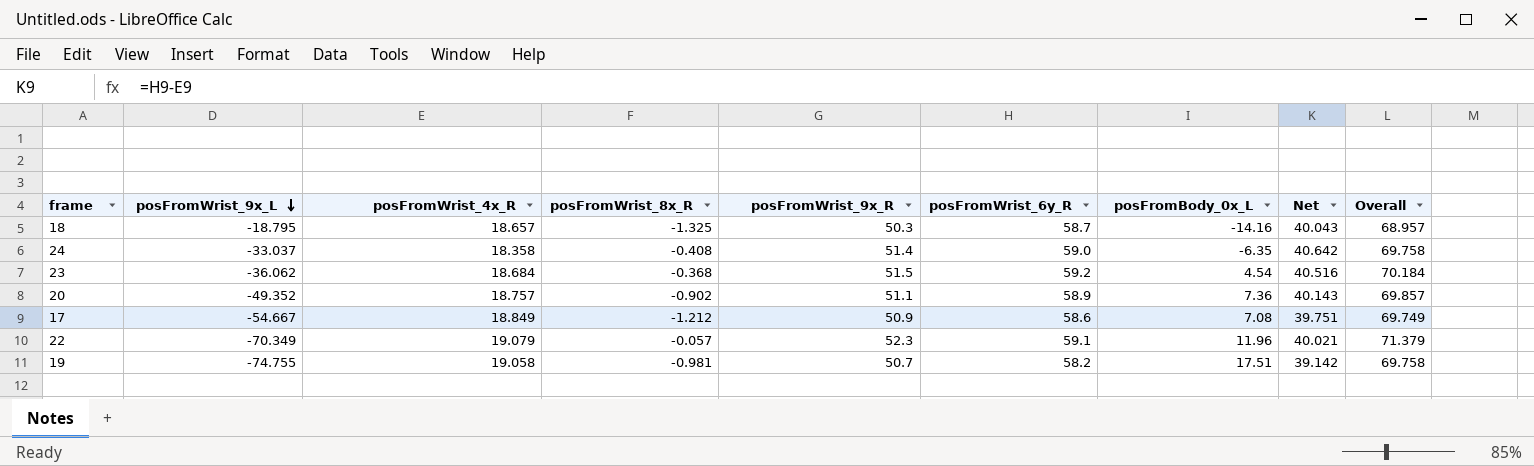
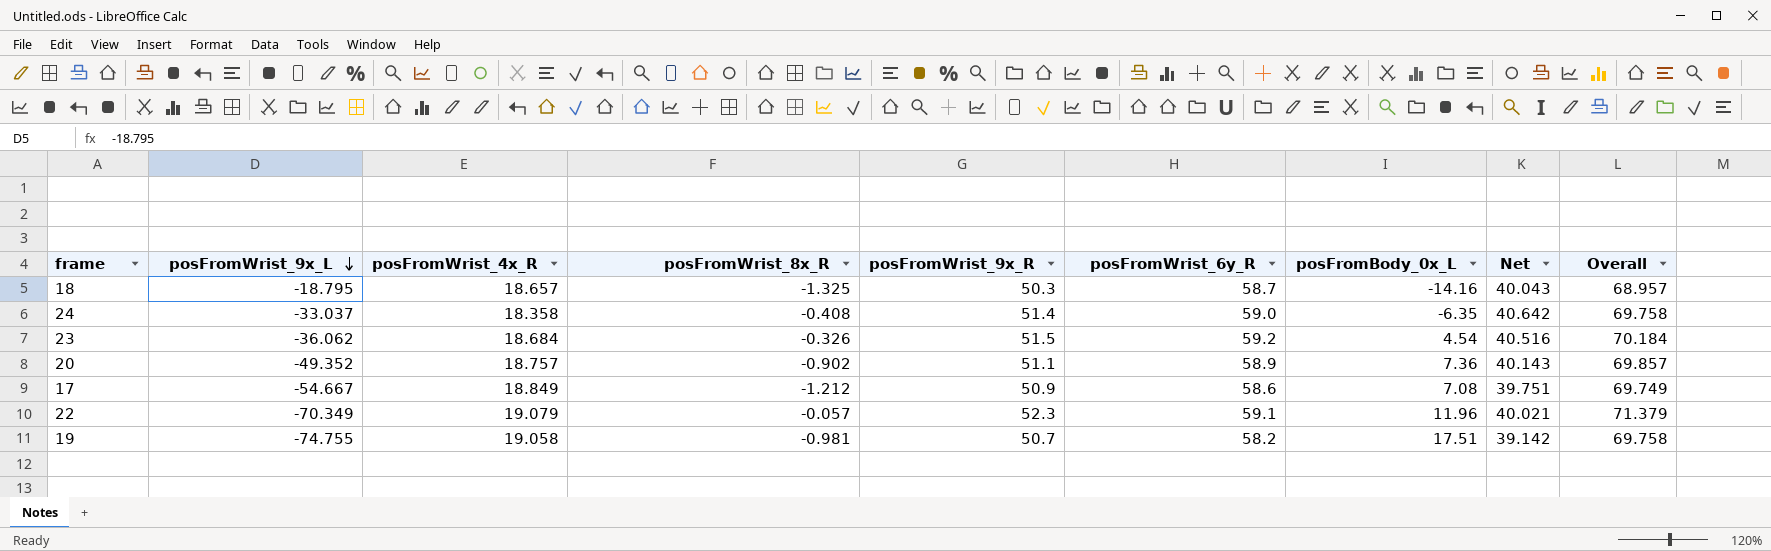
23 | posFromWrist_8x_R: -0.368 -> -0.326

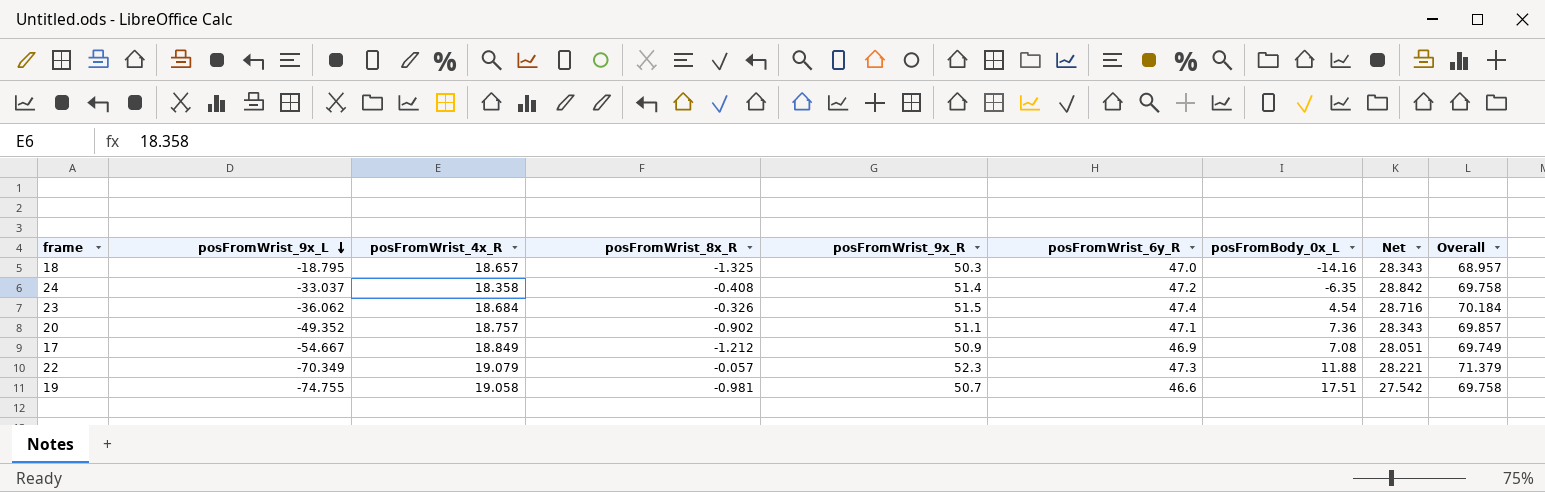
18 | posFromWrist_6y_R: 58.7 -> 47.0
18 | Net: 40.043 -> 28.343
24 | posFromWrist_6y_R: 59.0 -> 47.2
24 | Net: 40.642 -> 28.842
23 | posFromWrist_6y_R: 59.2 -> 47.4
23 | Net: 40.516 -> 28.716
20 | posFromWrist_6y_R: 58.9 -> 47.1
20 | Net: 40.143 -> 28.343
17 | posFromWrist_6y_R: 58.6 -> 46.9
17 | Net: 39.751 -> 28.051
22 | posFromWrist_6y_R: 59.1 -> 47.3
22 | posFromBody_0x_L: 11.96 -> 11.88
22 | Net: 40.021 -> 28.221
19 | posFromWrist_6y_R: 58.2 -> 46.6
19 | Net: 39.142 -> 27.542

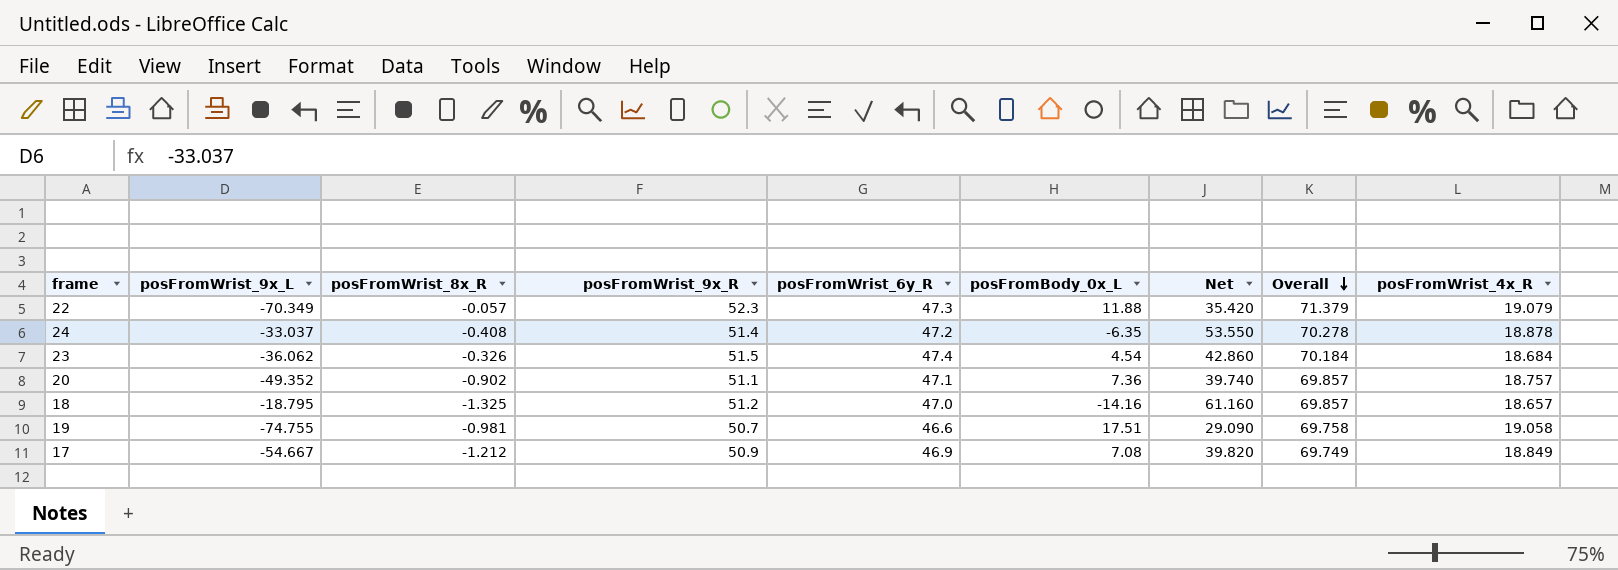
row order: posFromWrist_9x_L descending -> Overall descending
column Net | formula: [posFromWrist_6y_R] - [posFromWrist_4x_R] -> [posFromWrist_6y_R] - [posFromBody_0x_L]
column posFromWrist_4x_R | position: 3 -> 9
24 | Overall: 69.758 -> 70.278
24 | posFromWrist_4x_R: 18.358 -> 18.878
18 | posFromWrist_9x_R: 50.3 -> 51.2
18 | Overall: 68.957 -> 69.857

